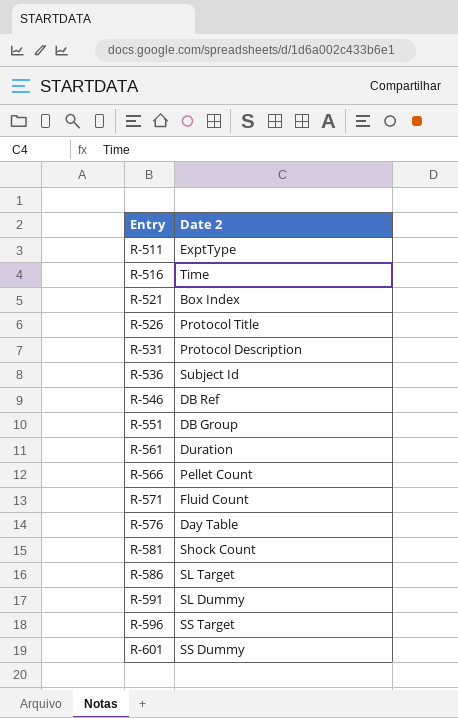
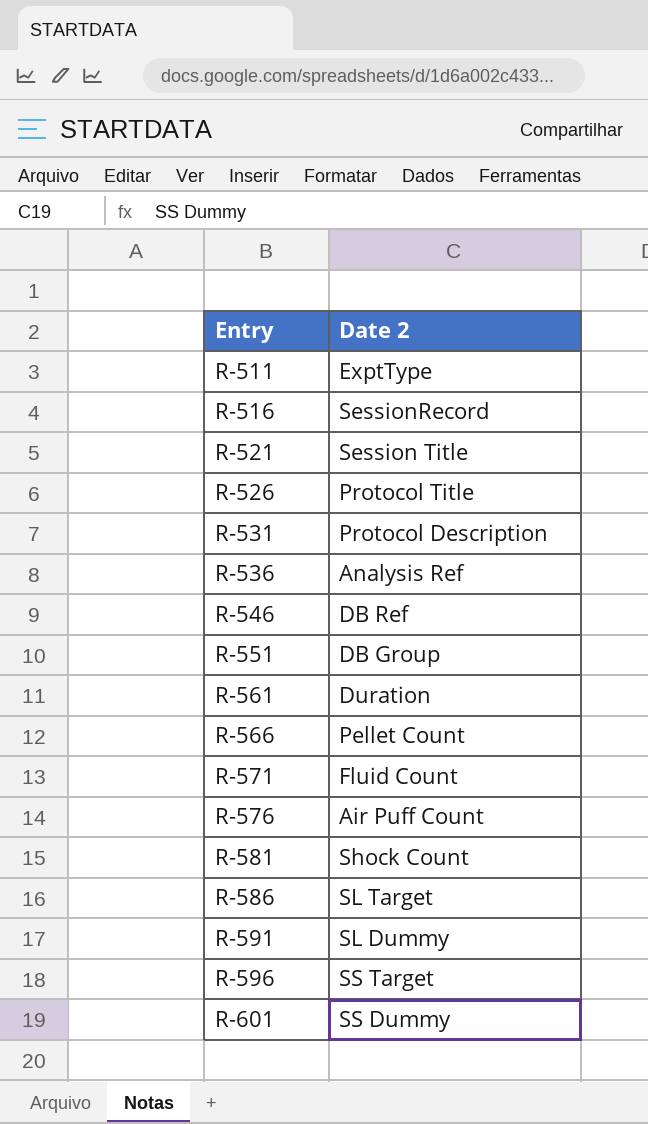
R-516 | Date 2: Time -> SessionRecord
R-521 | Date 2: Box Index -> Session Title
R-536 | Date 2: Subject Id -> Analysis Ref
R-576 | Date 2: Day Table -> Air Puff Count

